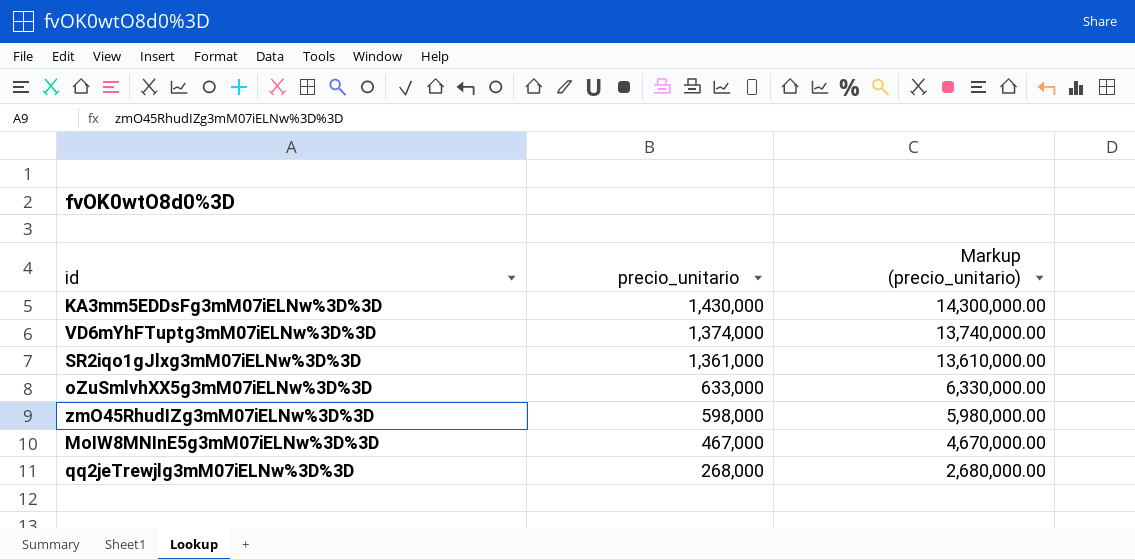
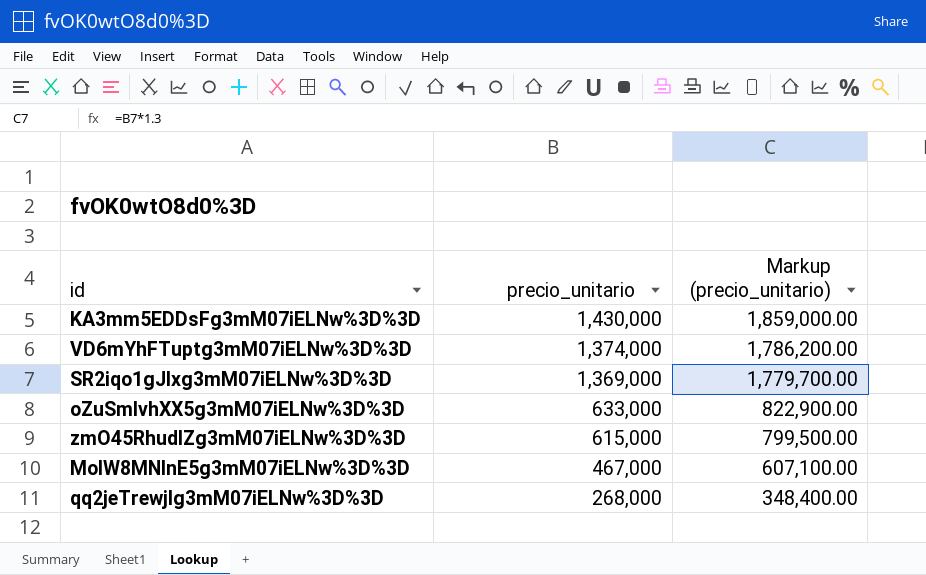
column Markup (precio_unitario) | formula: [precio_unitario] * 10 -> [precio_unitario] * 1.3
SR2iqo1gJlxg3mM07iELNw%3D%3D | precio_unitario: 1,361,000 -> 1,369,000
zmO45RhudIZg3mM07iELNw%3D%3D | precio_unitario: 598,000 -> 615,000

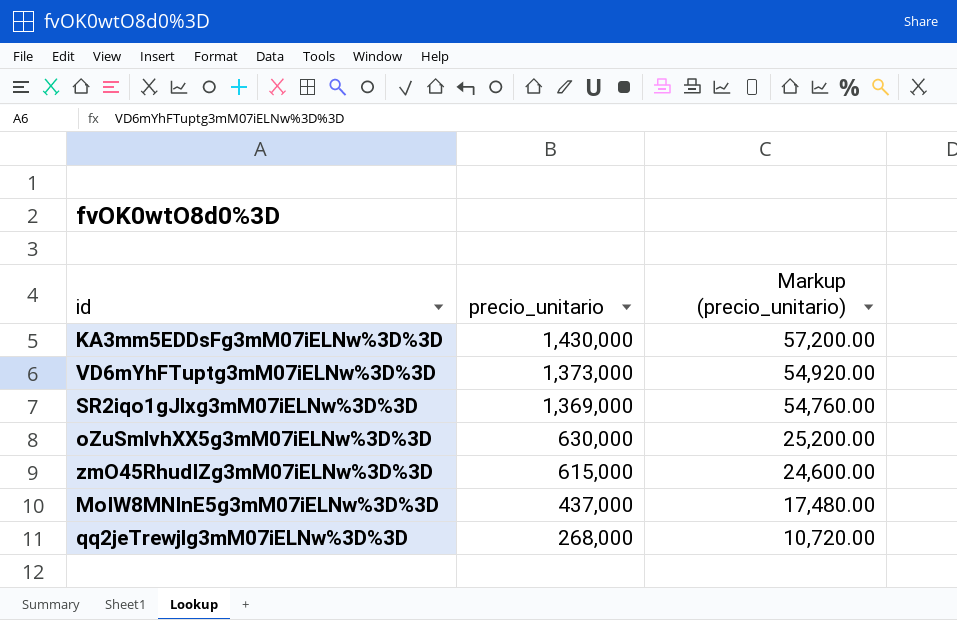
column Markup (precio_unitario) | formula: [precio_unitario] * 1.3 -> [precio_unitario] * 0.04
VD6mYhFTuptg3mM07iELNw%3D%3D | precio_unitario: 1,374,000 -> 1,373,000
oZuSmlvhXX5g3mM07iELNw%3D%3D | precio_unitario: 633,000 -> 630,000
MoIW8MNInE5g3mM07iELNw%3D%3D | precio_unitario: 467,000 -> 437,000

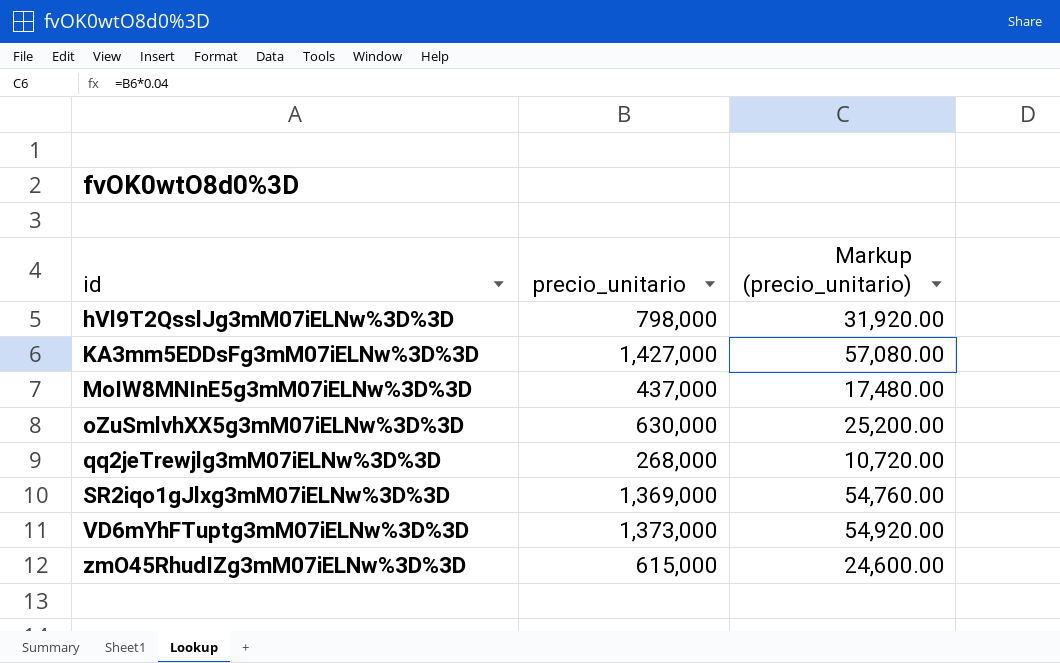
row order: precio_unitario descending -> id ascending
row hVl9T2QsslJg3mM07iELNw%3D%3D: none -> 798,000 | 31,920.00
KA3mm5EDDsFg3mM07iELNw%3D%3D | precio_unitario: 1,430,000 -> 1,427,000
KA3mm5EDDsFg3mM07iELNw%3D%3D | Markup (precio_unitario): 57,200.00 -> 57,080.00

